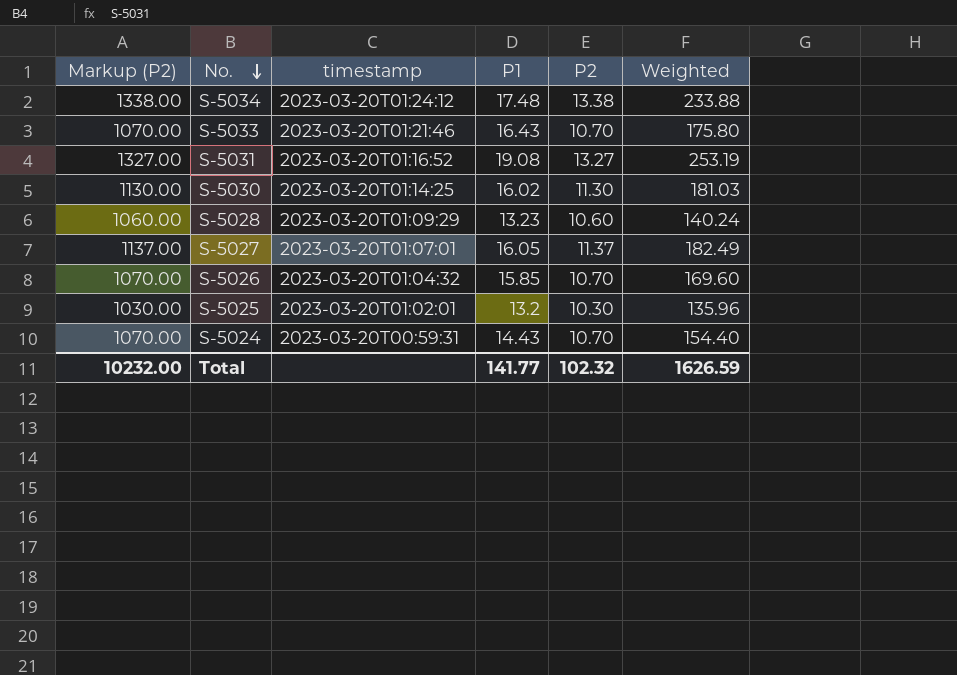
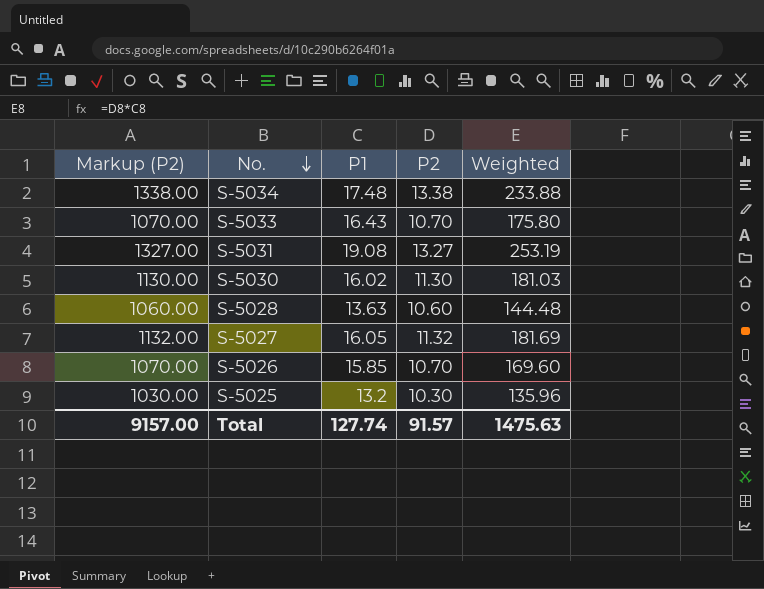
column timestamp | position: 3 -> none
row S-5024: 1070.00 | 2023-03-20T00:59:31 | 14.43 | 10.70 | 154.40 -> none
S-5028 | P1: 13.23 -> 13.63
S-5028 | Weighted: 140.24 -> 144.48
S-5027 | Markup (P2): 1137.00 -> 1132.00
S-5027 | P2: 11.37 -> 11.32
S-5027 | Weighted: 182.49 -> 181.69
Total | Markup (P2): 10232.00 -> 9157.00
Total | P1: 141.77 -> 127.74
Total | P2: 102.32 -> 91.57
Total | Weighted: 1626.59 -> 1475.63

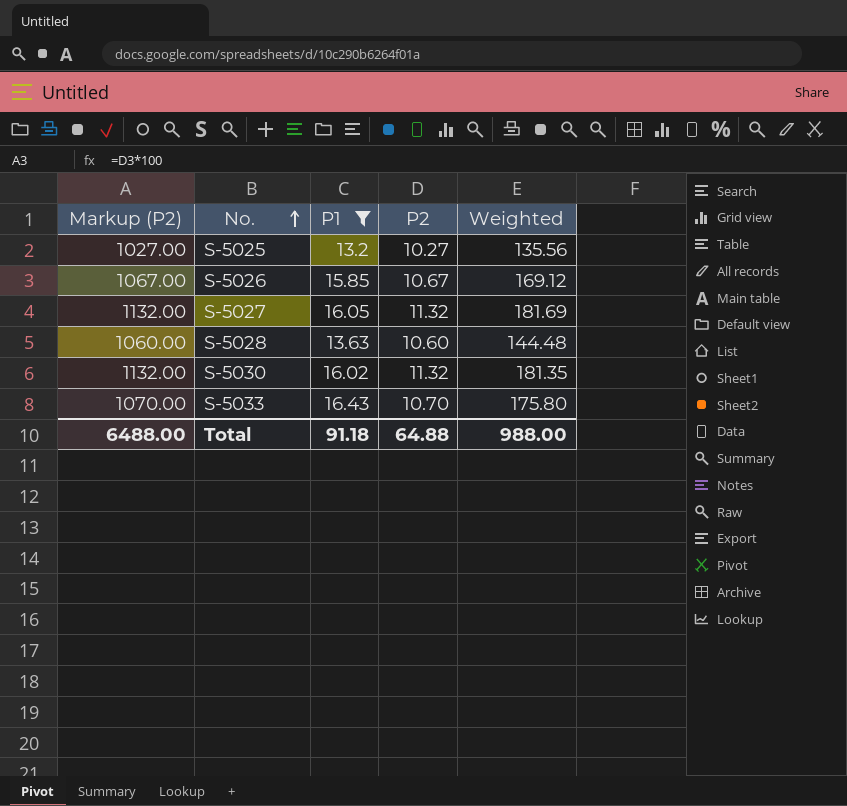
filter: none -> P1 <= 16.43
row order: No. descending -> No. ascending
S-5025 | Markup (P2): 1030.00 -> 1027.00
S-5025 | P2: 10.30 -> 10.27
S-5025 | Weighted: 135.96 -> 135.56
S-5026 | Markup (P2): 1070.00 -> 1067.00
S-5026 | P2: 10.70 -> 10.67
S-5026 | Weighted: 169.60 -> 169.12
S-5030 | Markup (P2): 1130.00 -> 1132.00
S-5030 | P2: 11.30 -> 11.32
S-5030 | Weighted: 181.03 -> 181.35
Total | Markup (P2): 9157.00 -> 6488.00
Total | P1: 127.74 -> 91.18
Total | P2: 91.57 -> 64.88
Total | Weighted: 1475.63 -> 988.00

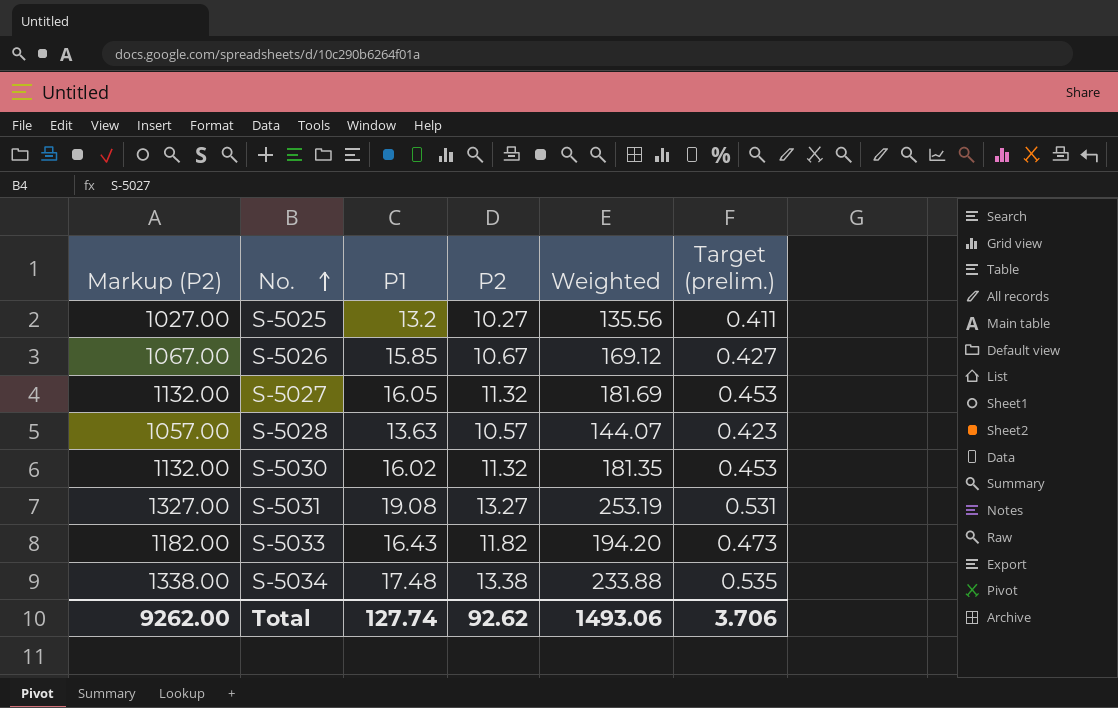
filter: P1 <= 16.43 -> none
column Target (prelim.) | formula: none -> [P2] * 0.04
S-5028 | Markup (P2): 1060.00 -> 1057.00
S-5028 | P2: 10.60 -> 10.57
S-5028 | Weighted: 144.48 -> 144.07
S-5033 | Markup (P2): 1070.00 -> 1182.00
S-5033 | P2: 10.70 -> 11.82
S-5033 | Weighted: 175.80 -> 194.20
Total | Markup (P2): 6488.00 -> 9262.00
Total | P1: 91.18 -> 127.74
Total | P2: 64.88 -> 92.62
Total | Weighted: 988.00 -> 1493.06

